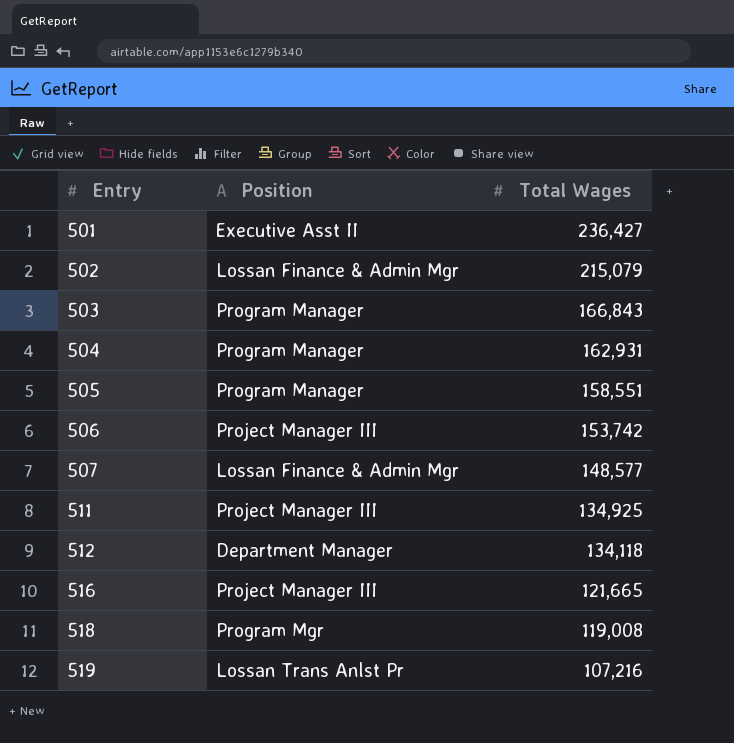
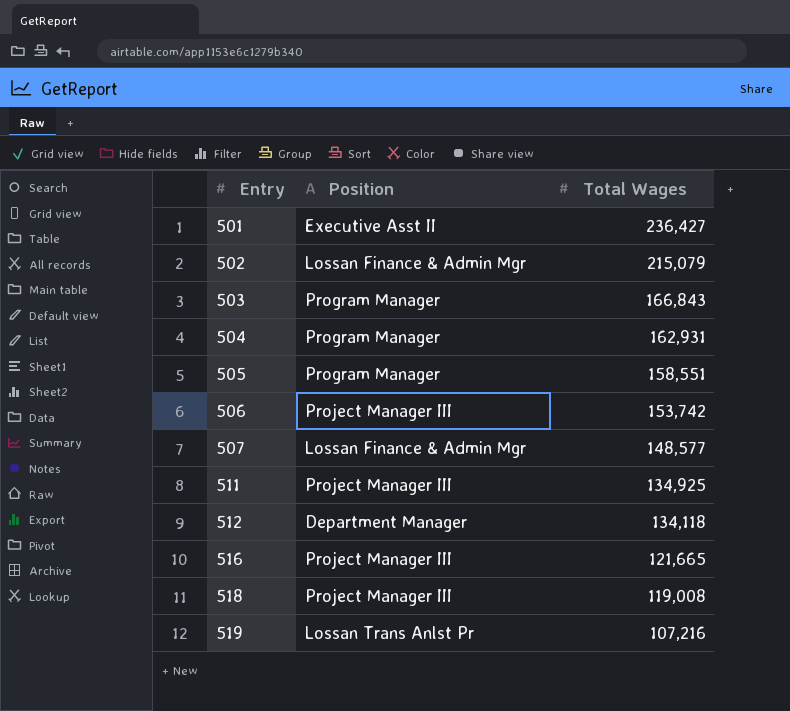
518 | Position: Program Mgr -> Project Manager III

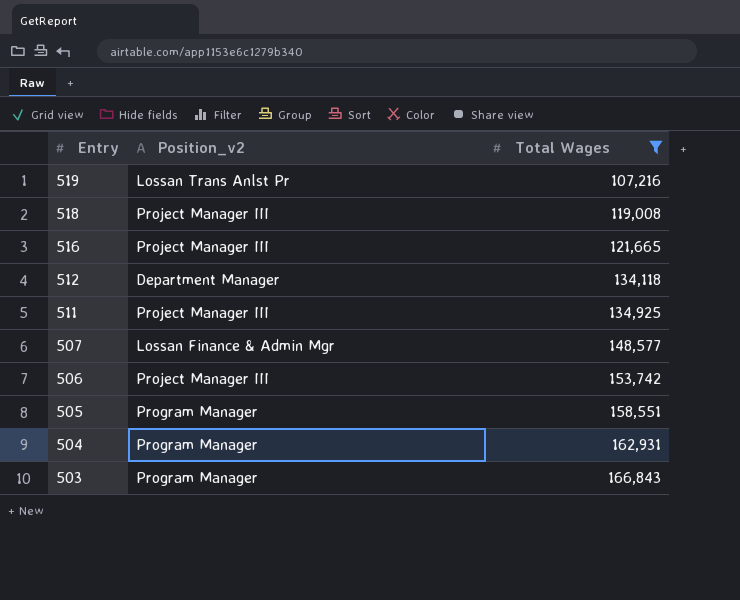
filter: none -> Total Wages <= 166,843
row order: Entry ascending -> Entry descending
column name: Position -> Position_v2

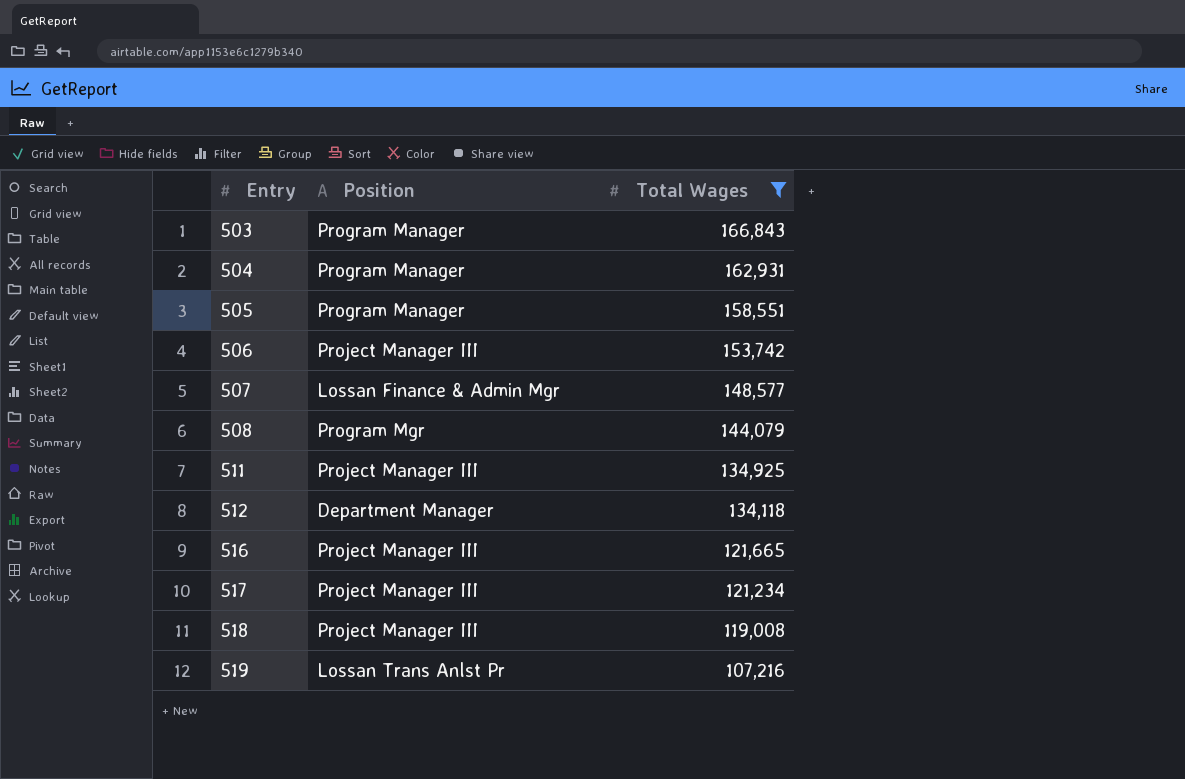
row order: Entry descending -> Entry ascending
column name: Position_v2 -> Position
row 508: none -> Program Mgr | 144,079
row 517: none -> Project Manager III | 121,234

